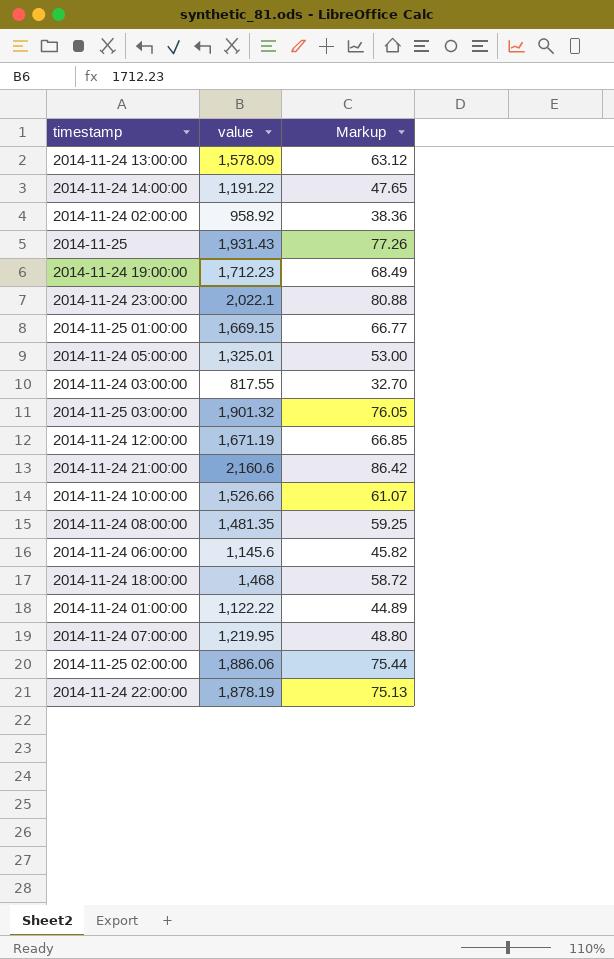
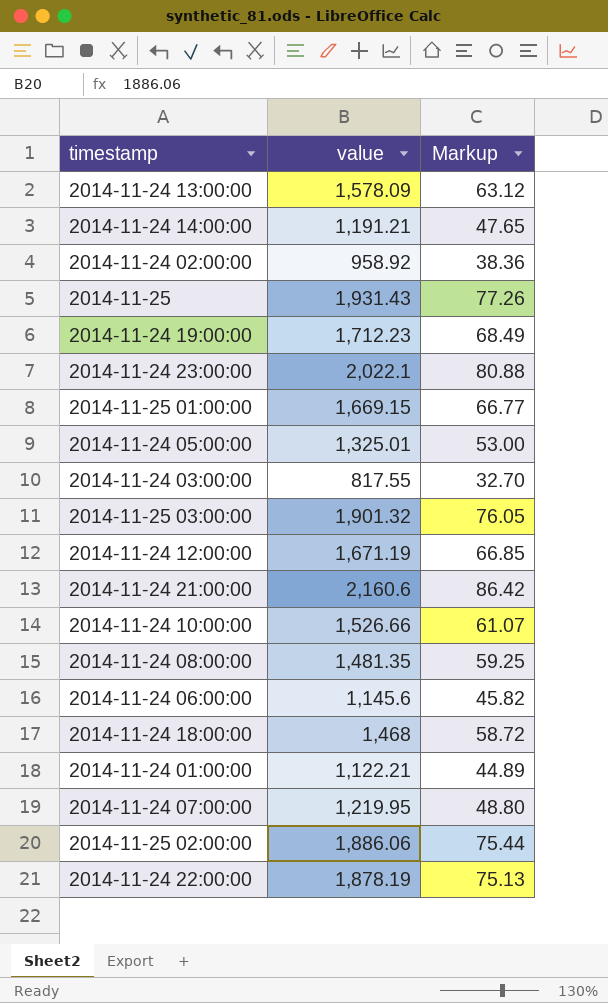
2014-11-24 14:00:00 | value: 1,191.22 -> 1,191.21
2014-11-24 01:00:00 | value: 1,122.22 -> 1,122.21

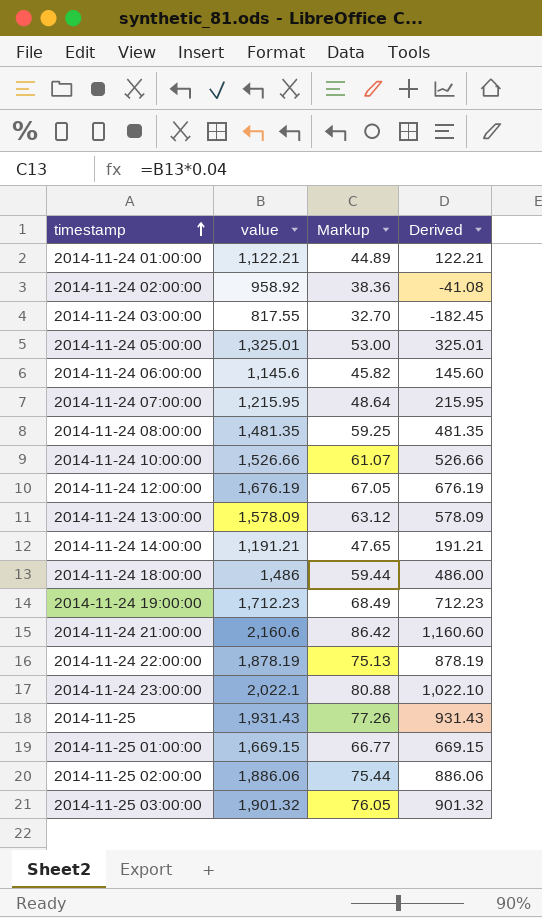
row order: none -> timestamp ascending
column Derived | formula: none -> [value] - 1000
2014-11-24 07:00:00 | value: 1,219.95 -> 1,215.95
2014-11-24 07:00:00 | Markup: 48.80 -> 48.64
2014-11-24 12:00:00 | value: 1,671.19 -> 1,676.19
2014-11-24 12:00:00 | Markup: 66.85 -> 67.05
2014-11-24 18:00:00 | value: 1,468 -> 1,486
2014-11-24 18:00:00 | Markup: 58.72 -> 59.44

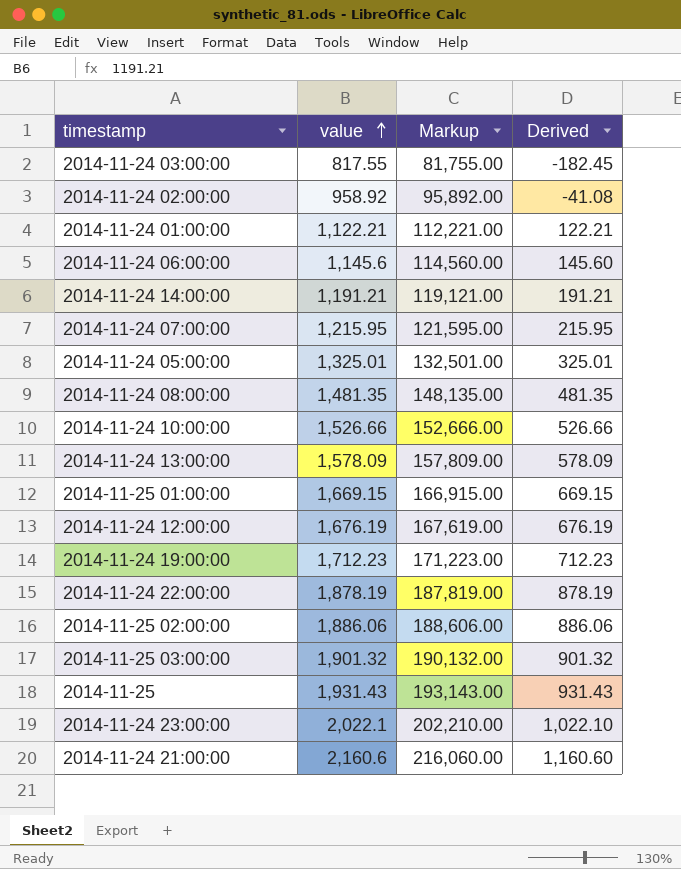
row order: timestamp ascending -> value ascending
column Markup | formula: [value] * 0.04 -> [value] * 100
row 2014-11-24 18:00:00: 1,486 | 59.44 | 486.00 -> none

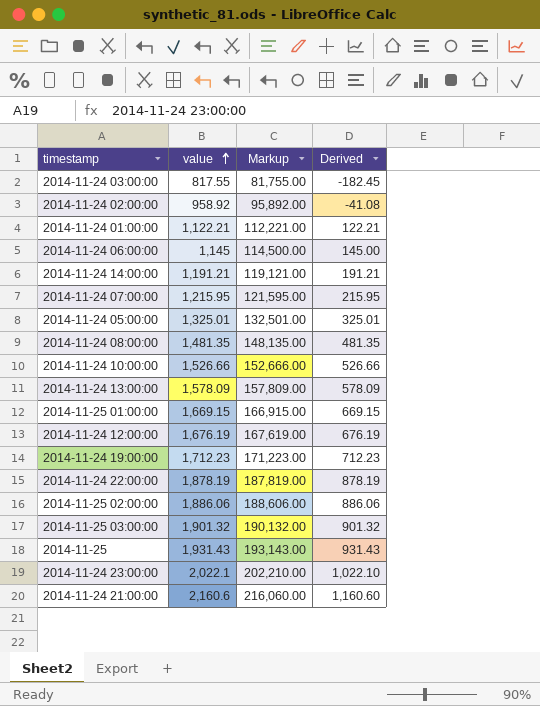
2014-11-24 06:00:00 | value: 1,145.6 -> 1,145
2014-11-24 06:00:00 | Markup: 114,560.00 -> 114,500.00
2014-11-24 06:00:00 | Derived: 145.60 -> 145.00

